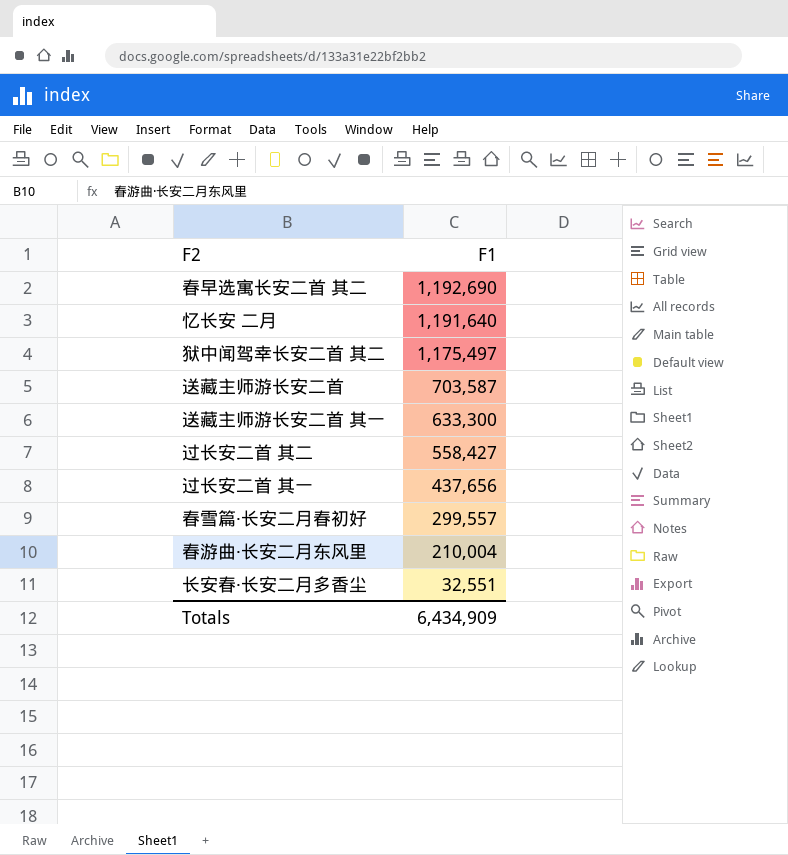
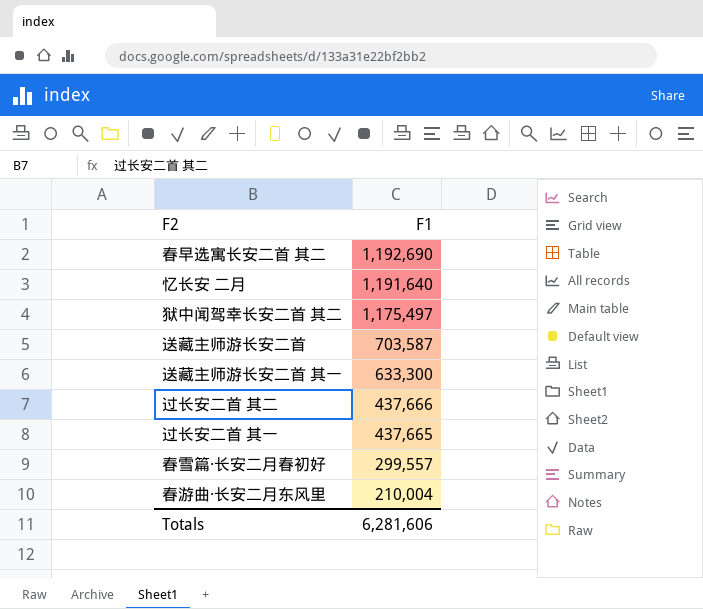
row 长安春·长安二月多香尘: 32,551 -> none
过长安二首 其二 | F1: 558,427 -> 437,666
过长安二首 其一 | F1: 437,656 -> 437,665
Totals | F1: 6,434,909 -> 6,281,606

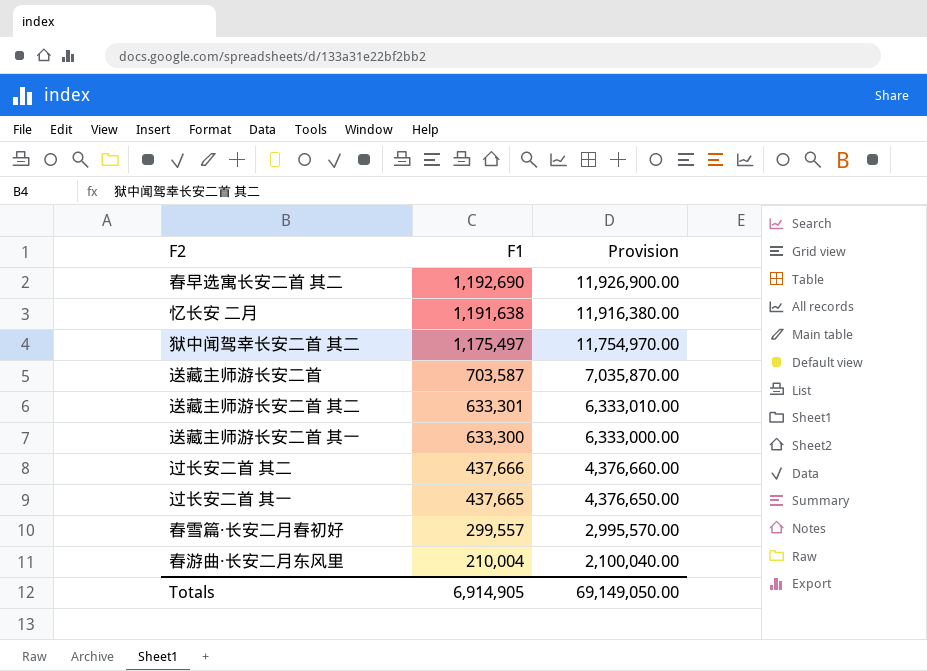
column Provision | formula: none -> [F1] * 10
忆长安 二月 | F1: 1,191,640 -> 1,191,638
row 送藏主师游长安二首 其二: none -> 633,301 | 6,333,010.00
Totals | F1: 6,281,606 -> 6,914,905

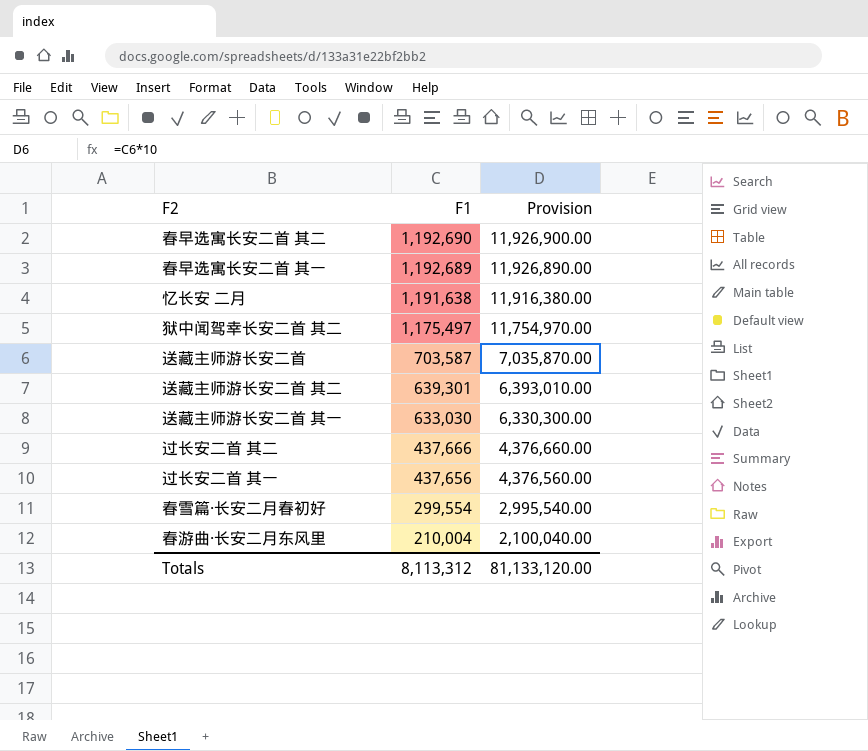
row 春早选寓长安二首 其一: none -> 1,192,689 | 11,926,890.00
送藏主师游长安二首 其二 | F1: 633,301 -> 639,301
送藏主师游长安二首 其二 | Provision: 6,333,010.00 -> 6,393,010.00
送藏主师游长安二首 其一 | F1: 633,300 -> 633,030
送藏主师游长安二首 其一 | Provision: 6,333,000.00 -> 6,330,300.00
过长安二首 其一 | F1: 437,665 -> 437,656
过长安二首 其一 | Provision: 4,376,650.00 -> 4,376,560.00
春雪篇·长安二月春初好 | F1: 299,557 -> 299,554
春雪篇·长安二月春初好 | Provision: 2,995,570.00 -> 2,995,540.00
Totals | F1: 6,914,905 -> 8,113,312
Totals | Provision: 69,149,050.00 -> 81,133,120.00

